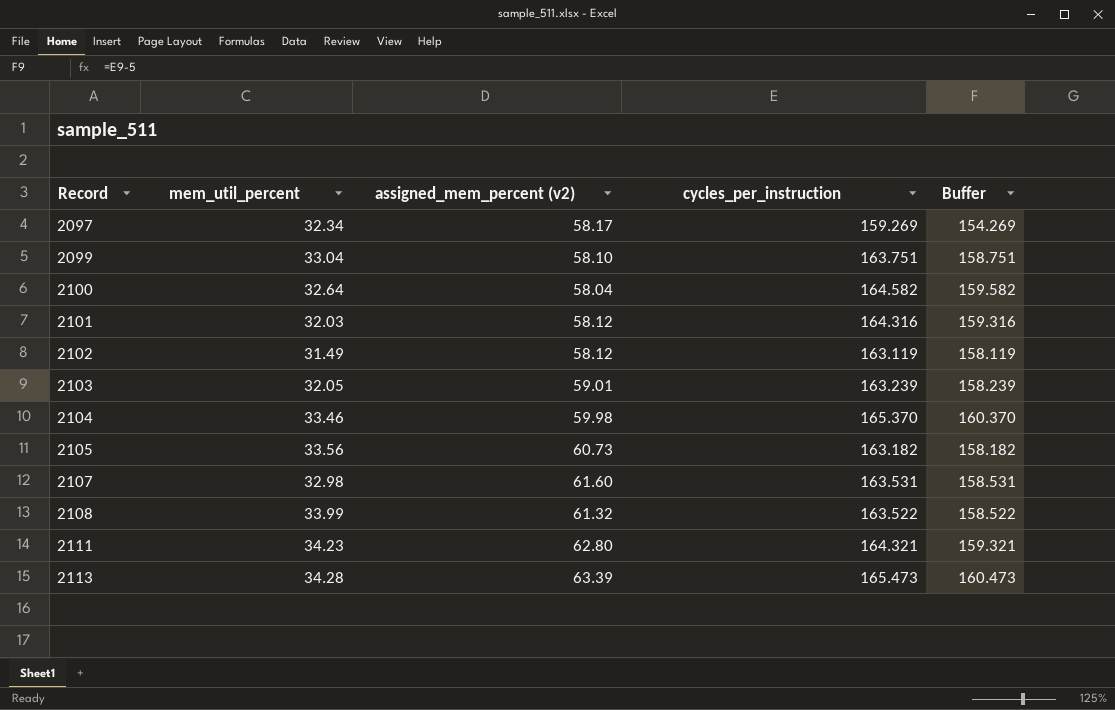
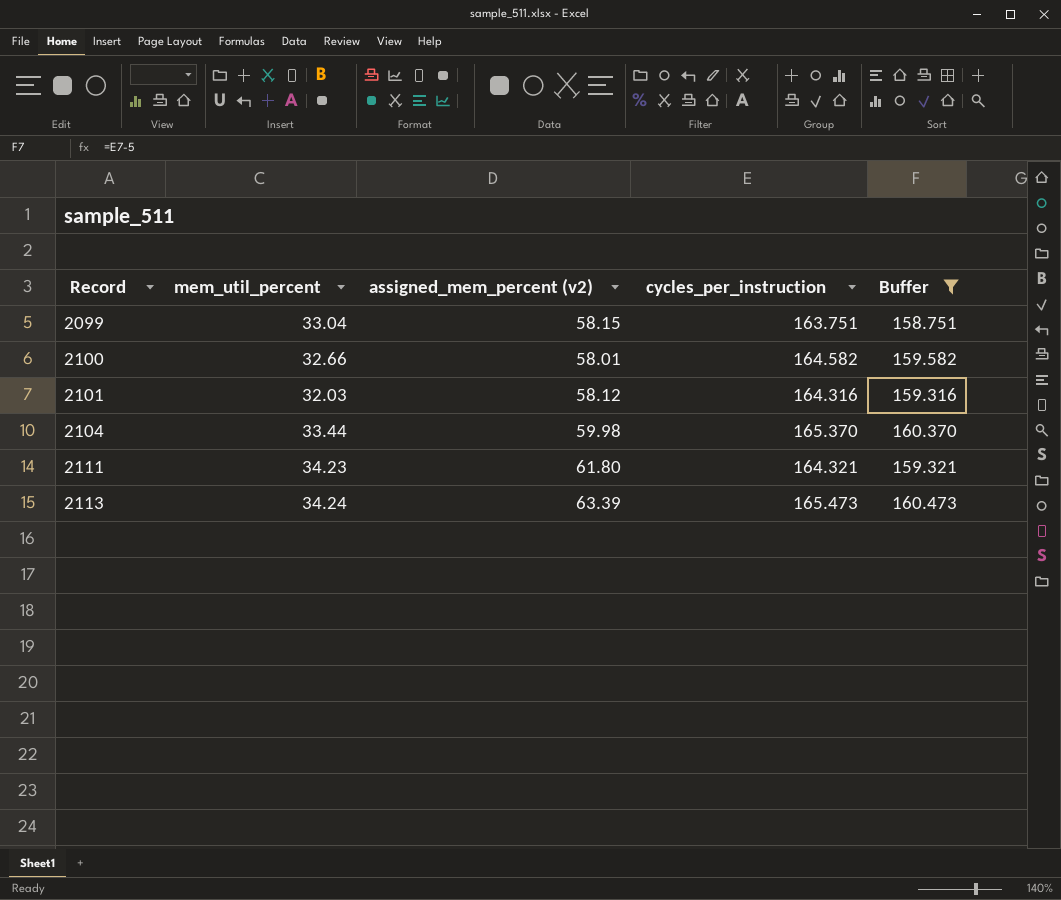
filter: none -> Buffer >= 158.751
2099 | assigned_mem_percent (v2): 58.10 -> 58.15
2100 | mem_util_percent: 32.64 -> 32.66
2100 | assigned_mem_percent (v2): 58.04 -> 58.01
2104 | mem_util_percent: 33.46 -> 33.44
2111 | assigned_mem_percent (v2): 62.80 -> 61.80
2113 | mem_util_percent: 34.28 -> 34.24

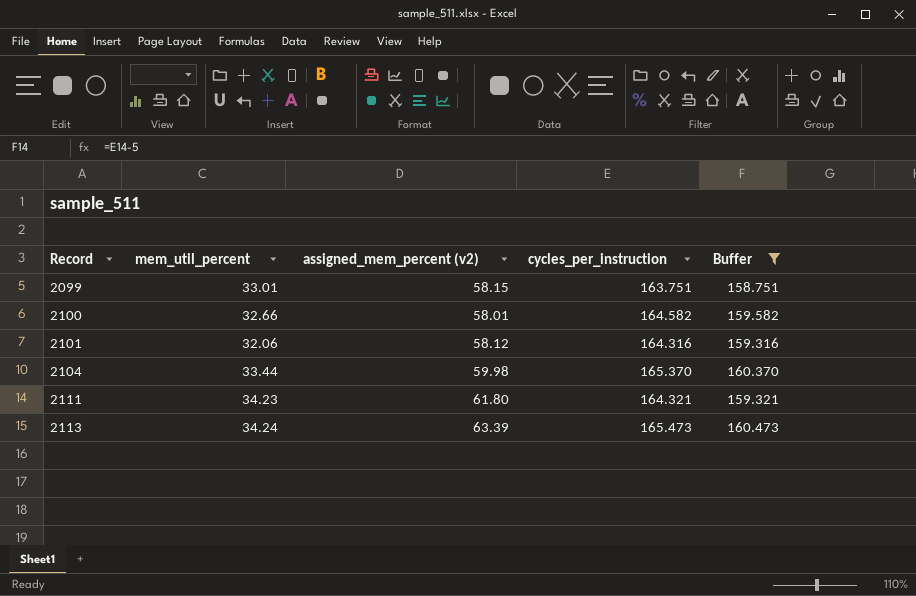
2099 | mem_util_percent: 33.04 -> 33.01
2101 | mem_util_percent: 32.03 -> 32.06

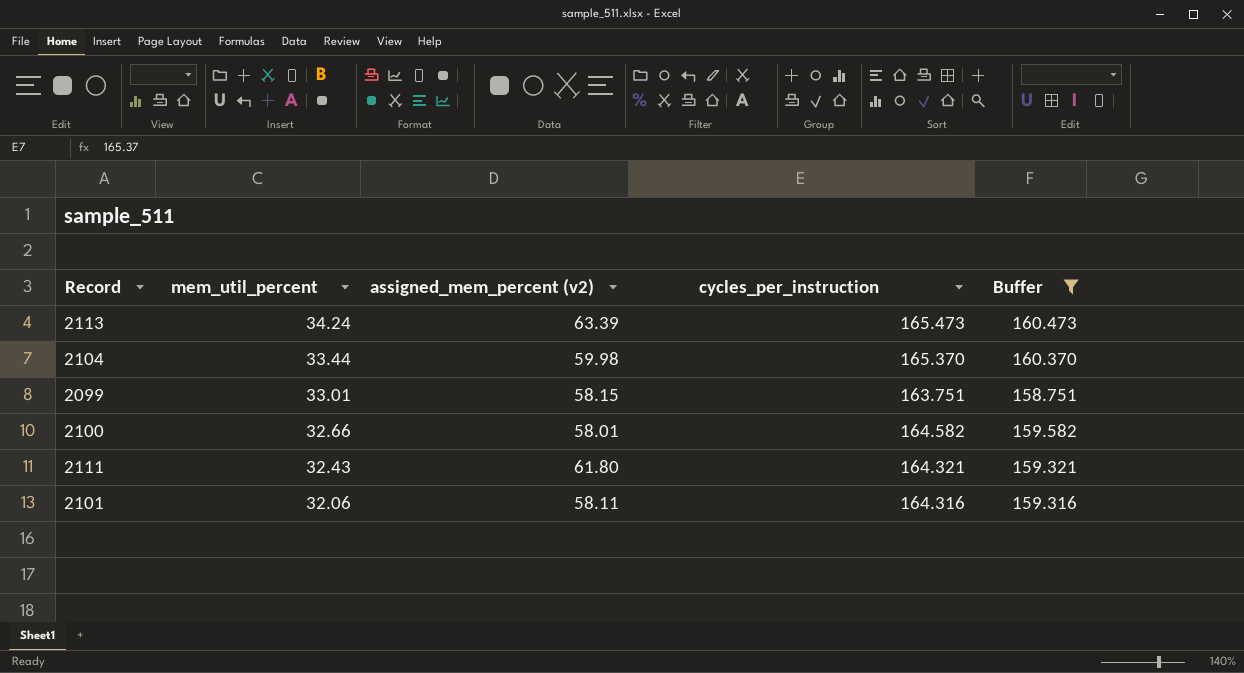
row order: Record ascending -> mem_util_percent descending
2111 | mem_util_percent: 34.23 -> 32.43
2101 | assigned_mem_percent (v2): 58.12 -> 58.11

